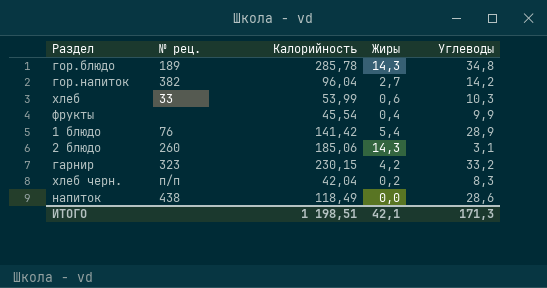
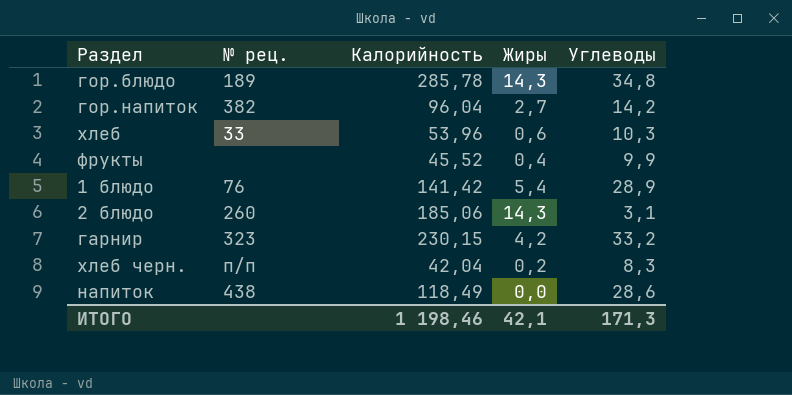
хлеб | Калорийность: 53,99 -> 53,96
фрукты | Калорийность: 45,54 -> 45,52
ИТОГО | Калорийность: 1 198,51 -> 1 198,46

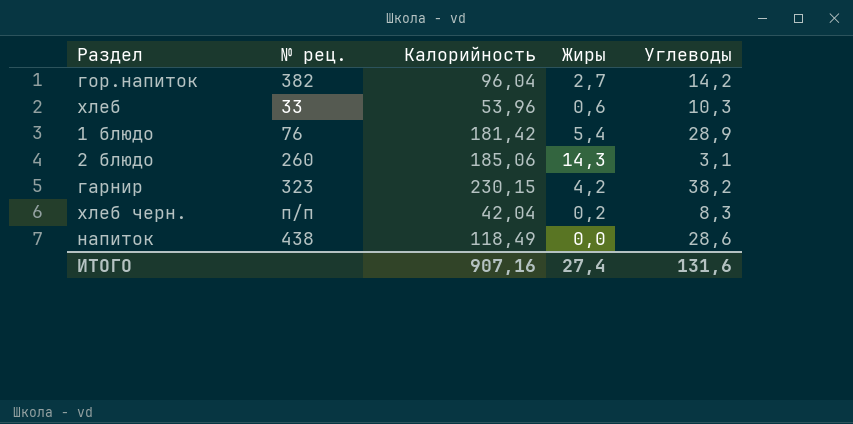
row гор.блюдо: 189 | 285,78 | 14,3 | 34,8 -> none
row фрукты: none | 45,52 | 0,4 | 9,9 -> none
1 блюдо | Калорийность: 141,42 -> 181,42
гарнир | Углеводы: 33,2 -> 38,2
ИТОГО | Калорийность: 1 198,46 -> 907,16
ИТОГО | Жиры: 42,1 -> 27,4
ИТОГО | Углеводы: 171,3 -> 131,6

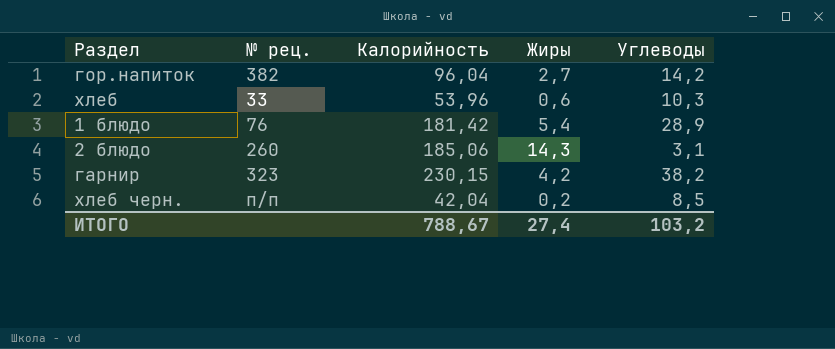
row напиток: 438 | 118,49 | 0,0 | 28,6 -> none
хлеб черн. | Углеводы: 8,3 -> 8,5
ИТОГО | Калорийность: 907,16 -> 788,67
ИТОГО | Углеводы: 131,6 -> 103,2

